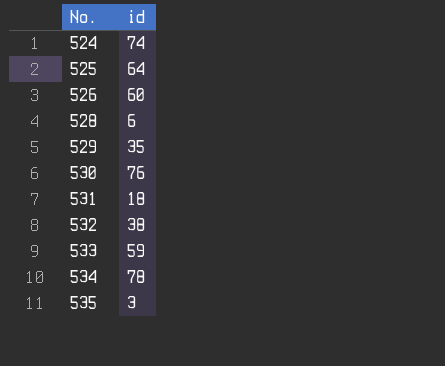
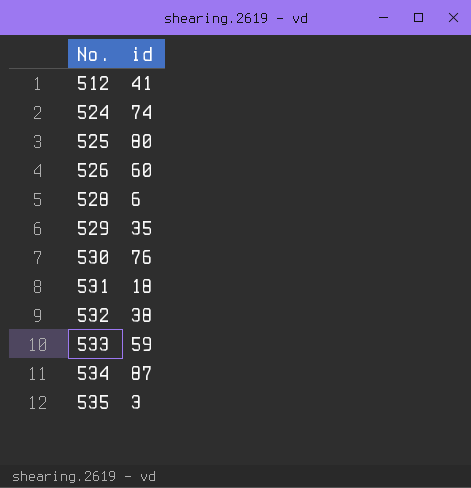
row 512: none -> 41
525 | id: 64 -> 80
534 | id: 78 -> 87

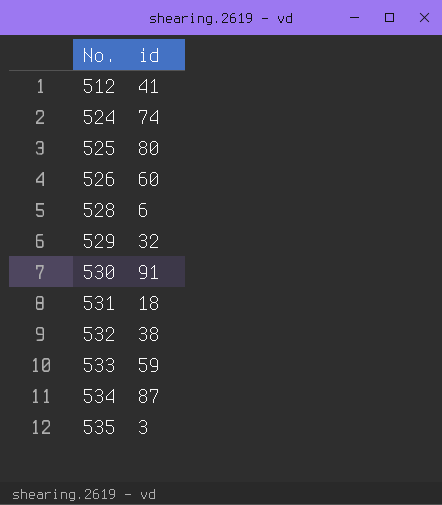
529 | id: 35 -> 32
530 | id: 76 -> 91

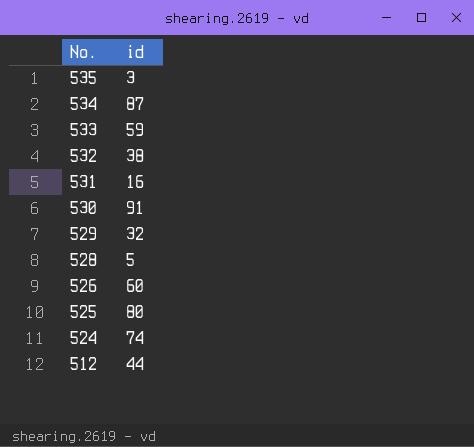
row order: No. ascending -> No. descending
531 | id: 18 -> 16
528 | id: 6 -> 5
512 | id: 41 -> 44

